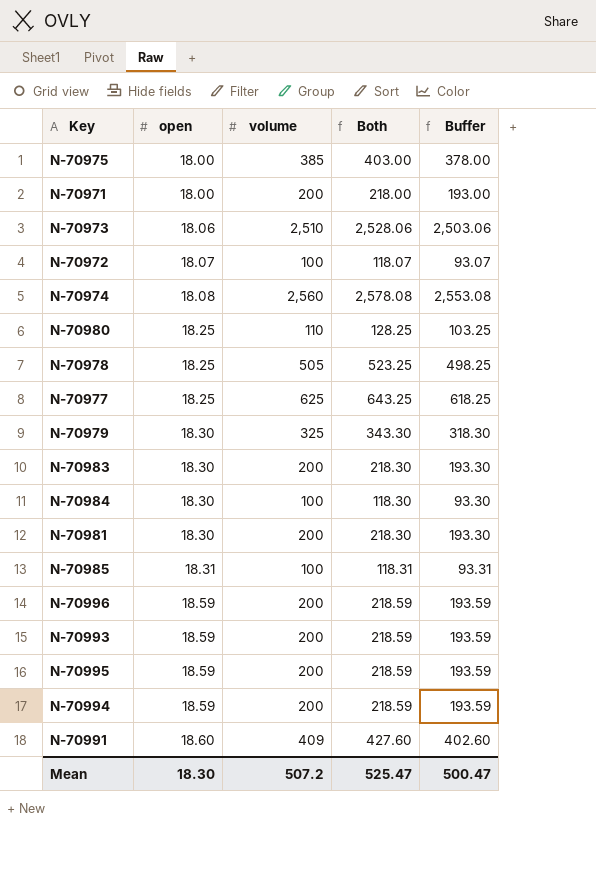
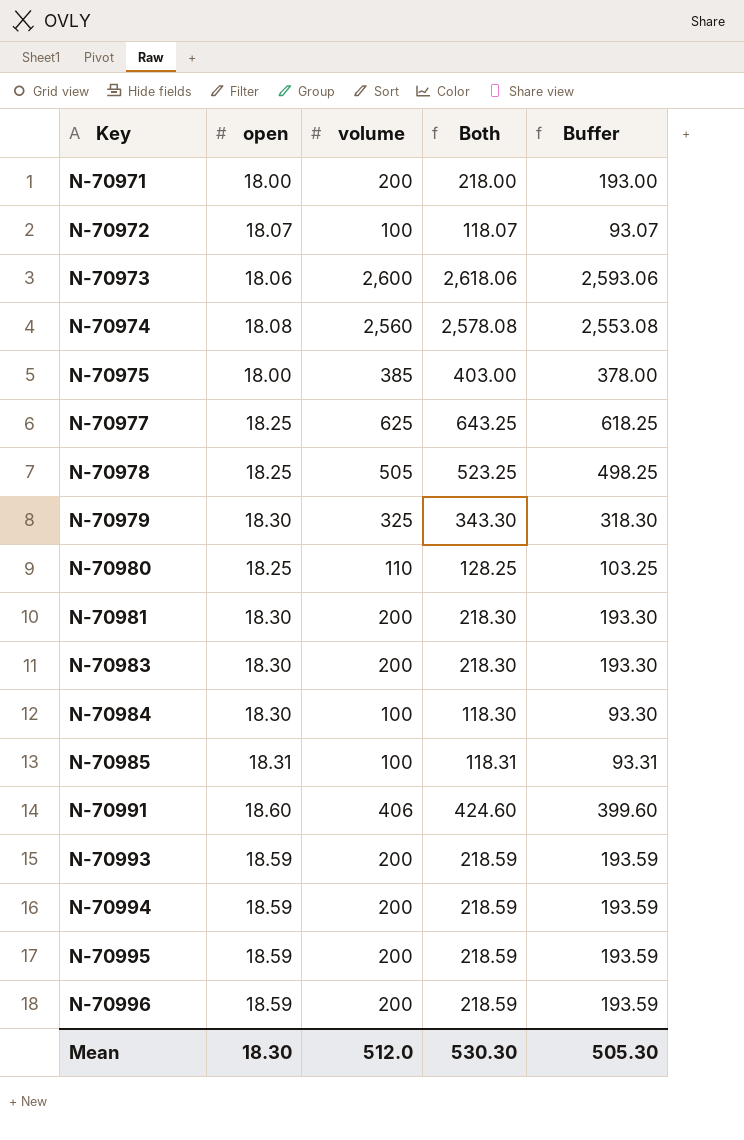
row order: open ascending -> Key ascending
N-70973 | volume: 2,510 -> 2,600
N-70973 | Both: 2,528.06 -> 2,618.06
N-70973 | Buffer: 2,503.06 -> 2,593.06
N-70991 | volume: 409 -> 406
N-70991 | Both: 427.60 -> 424.60
N-70991 | Buffer: 402.60 -> 399.60
Mean | volume: 507.2 -> 512.0
Mean | Both: 525.47 -> 530.30
Mean | Buffer: 500.47 -> 505.30

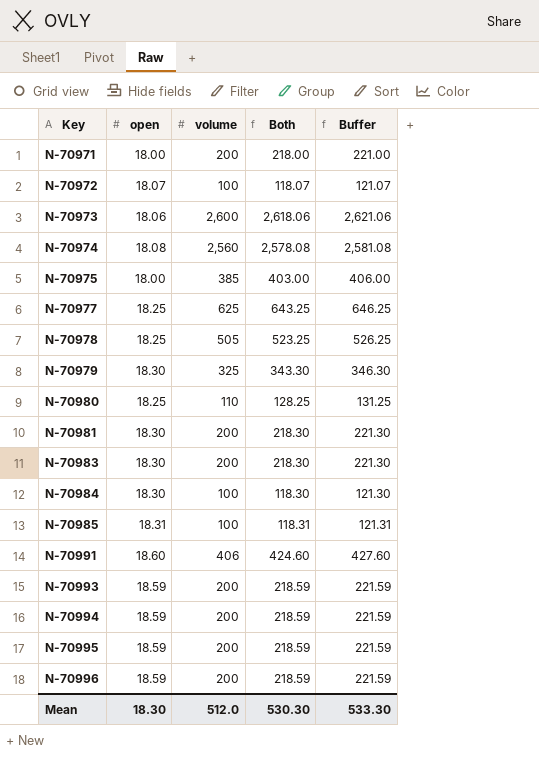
column Buffer | formula: [Both] - 25 -> [Both] + 3
Mean | Buffer: 505.30 -> 533.30

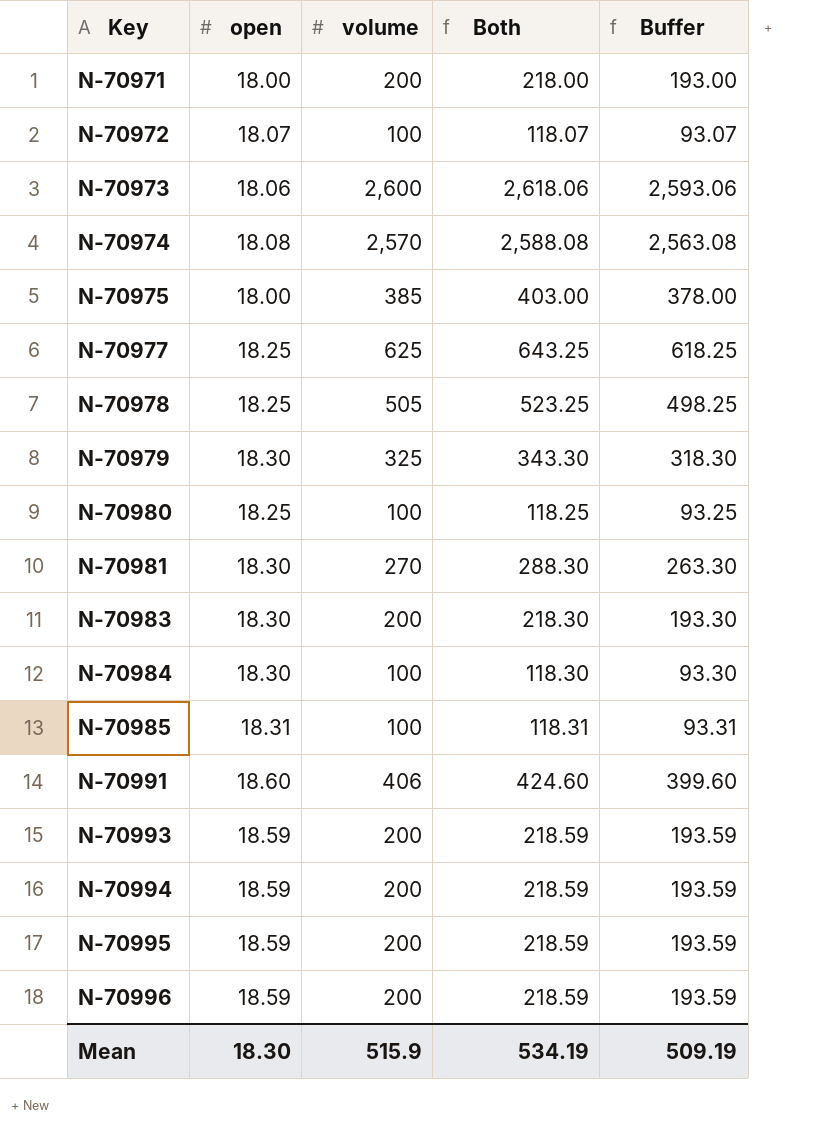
column Buffer | formula: [Both] + 3 -> [Both] - 25
N-70974 | volume: 2,560 -> 2,570
N-70974 | Both: 2,578.08 -> 2,588.08
N-70980 | volume: 110 -> 100
N-70980 | Both: 128.25 -> 118.25
N-70981 | volume: 200 -> 270
N-70981 | Both: 218.30 -> 288.30
Mean | volume: 512.0 -> 515.9
Mean | Both: 530.30 -> 534.19
Mean | Buffer: 533.30 -> 509.19

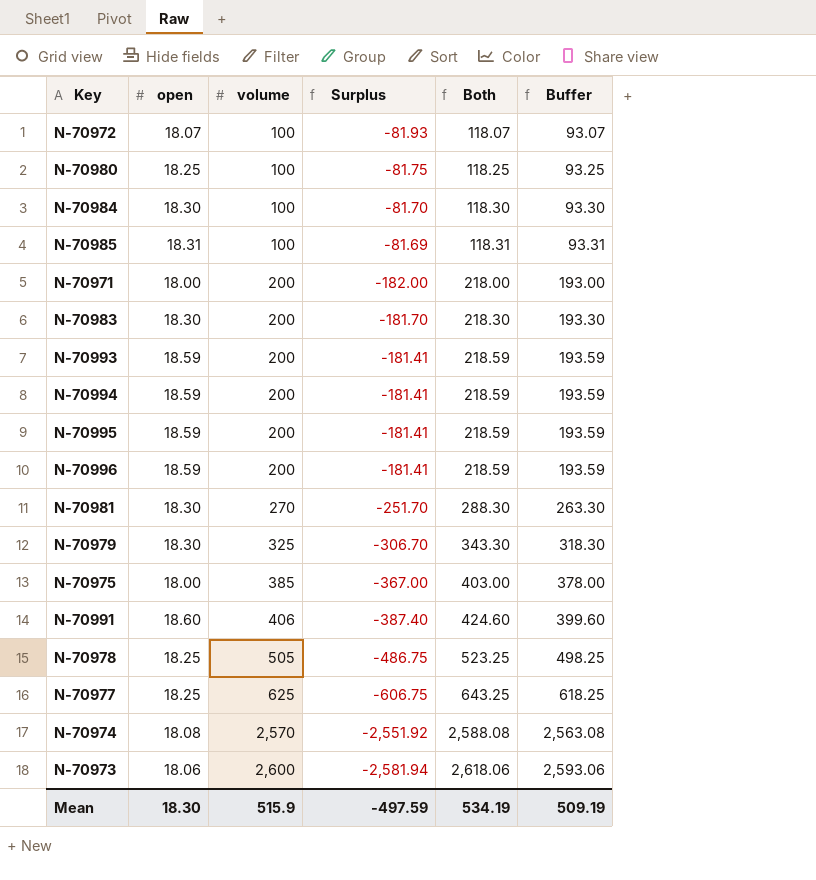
row order: Key ascending -> volume ascending
column Surplus | formula: none -> [open] - [volume]

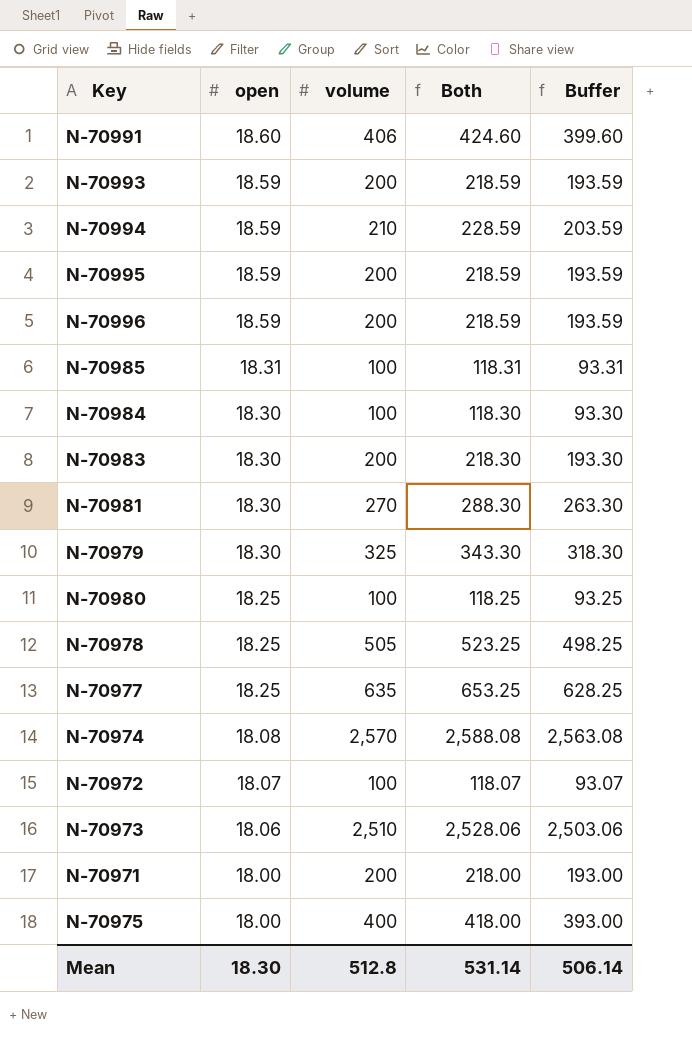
row order: volume ascending -> open descending
column Surplus | formula: [open] - [volume] -> none
N-70994 | volume: 200 -> 210
N-70994 | Both: 218.59 -> 228.59
N-70994 | Buffer: 193.59 -> 203.59
N-70977 | volume: 625 -> 635
N-70977 | Both: 643.25 -> 653.25
N-70977 | Buffer: 618.25 -> 628.25
N-70973 | volume: 2,600 -> 2,510
N-70973 | Both: 2,618.06 -> 2,528.06
N-70973 | Buffer: 2,593.06 -> 2,503.06
N-70975 | volume: 385 -> 400
N-70975 | Both: 403.00 -> 418.00
N-70975 | Buffer: 378.00 -> 393.00
Mean | volume: 515.9 -> 512.8
Mean | Both: 534.19 -> 531.14
Mean | Buffer: 509.19 -> 506.14

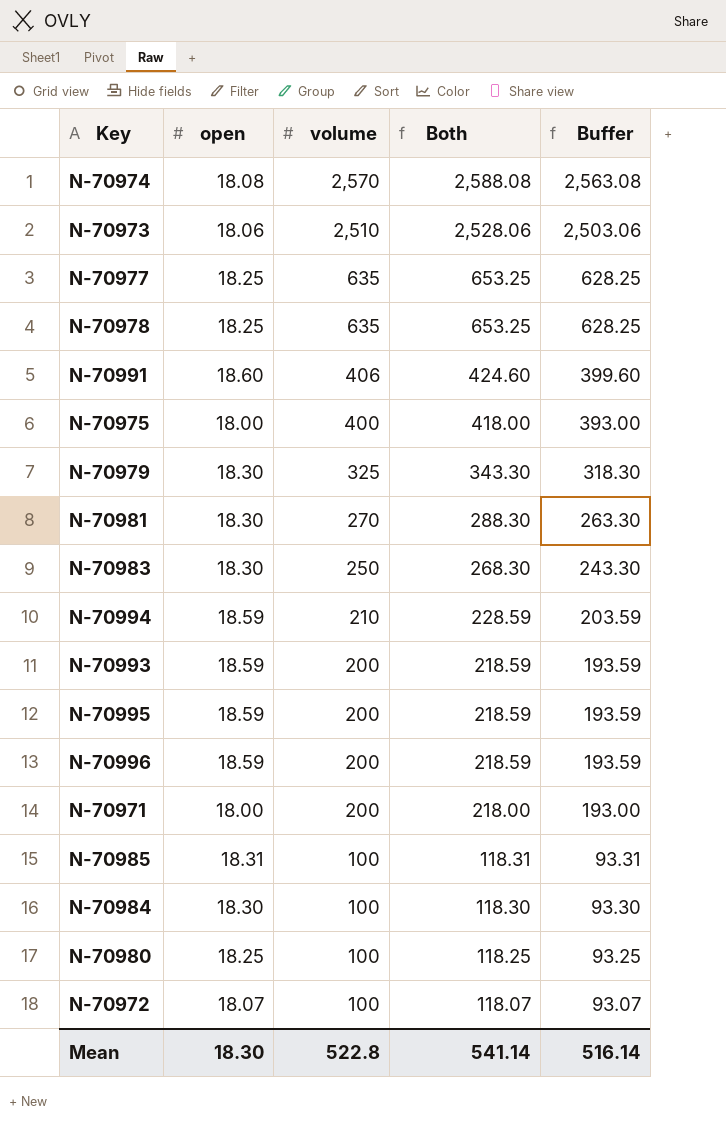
row order: open descending -> volume descending
N-70978 | volume: 505 -> 635
N-70978 | Both: 523.25 -> 653.25
N-70978 | Buffer: 498.25 -> 628.25
N-70983 | volume: 200 -> 250
N-70983 | Both: 218.30 -> 268.30
N-70983 | Buffer: 193.30 -> 243.30
Mean | volume: 512.8 -> 522.8
Mean | Both: 531.14 -> 541.14
Mean | Buffer: 506.14 -> 516.14

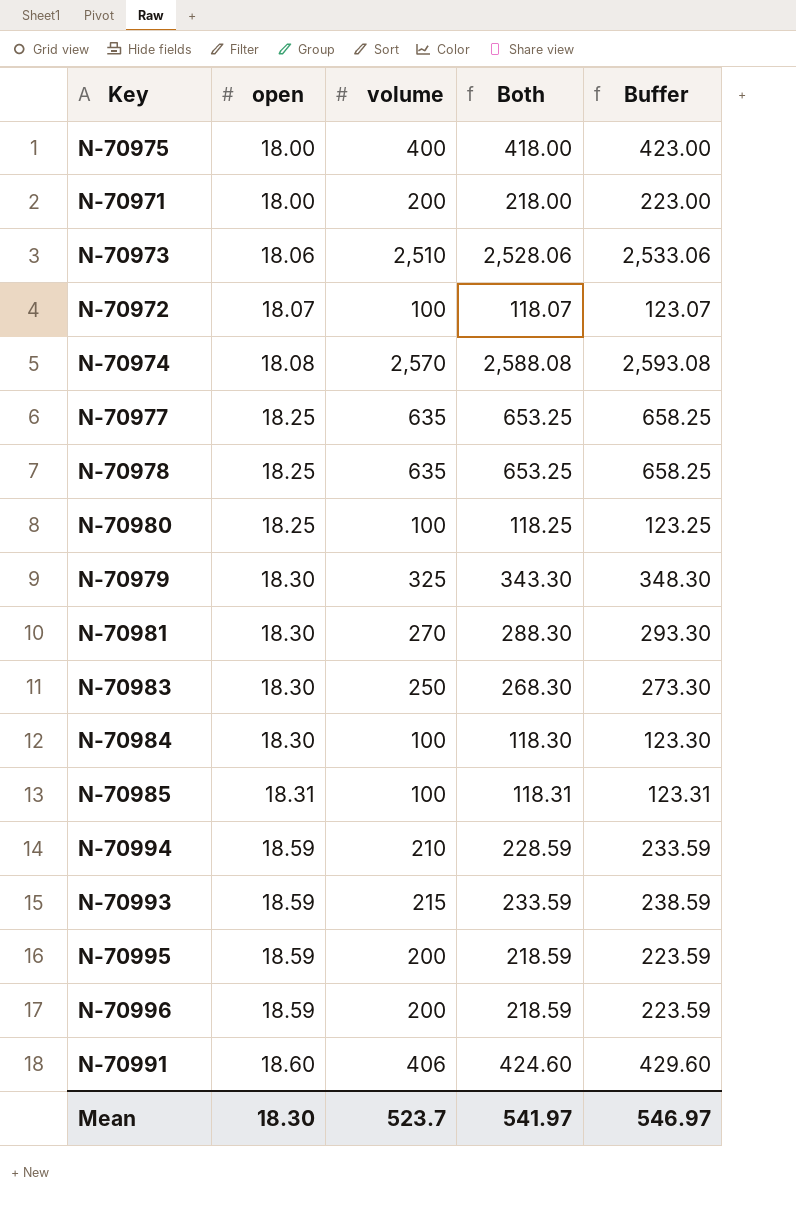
row order: volume descending -> open ascending
column Buffer | formula: [Both] - 25 -> [Both] + 5
N-70993 | volume: 200 -> 215
N-70993 | Both: 218.59 -> 233.59
Mean | volume: 522.8 -> 523.7
Mean | Both: 541.14 -> 541.97
Mean | Buffer: 516.14 -> 546.97

